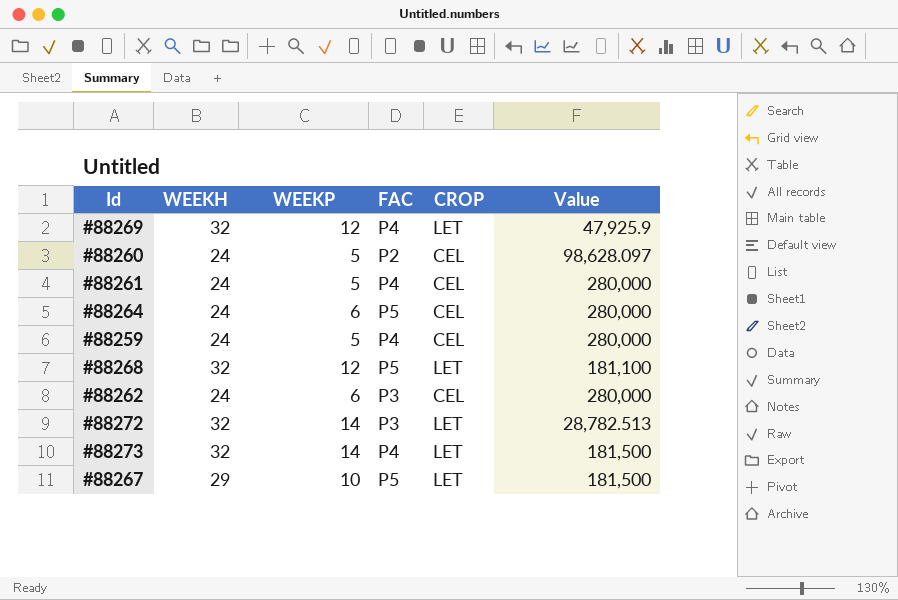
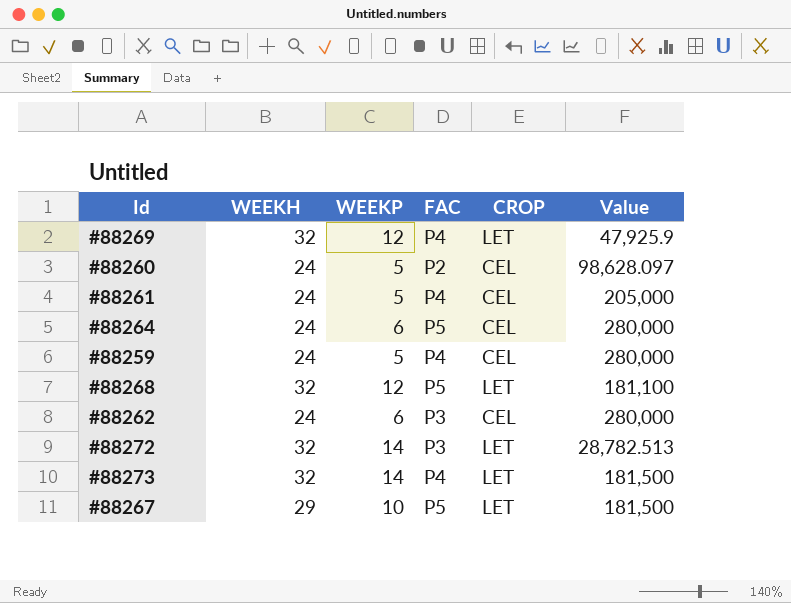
#88261 | Value: 280,000 -> 205,000

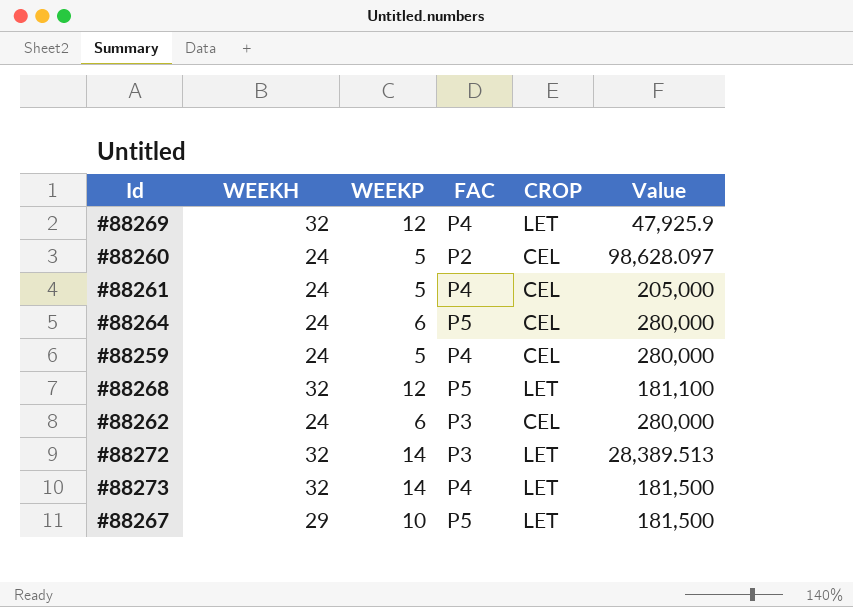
#88272 | Value: 28,782.513 -> 28,389.513

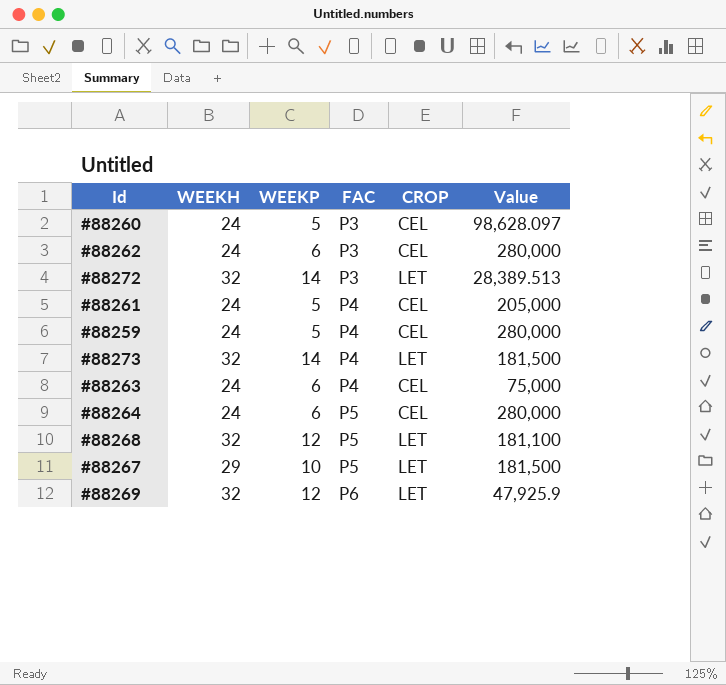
row order: none -> FAC ascending
#88260 | FAC: P2 -> P3
row #88263: none -> 24 | 6 | P4 | CEL | 75,000
#88269 | FAC: P4 -> P6

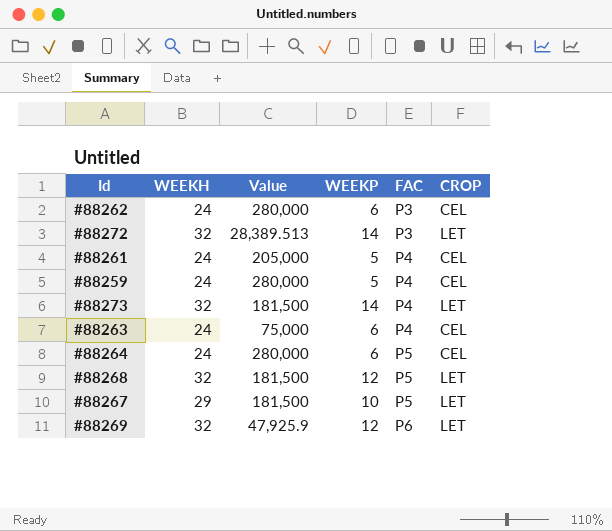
column Value | position: 6 -> 3
row #88260: 24 | 5 | P3 | CEL | 98,628.097 -> none
#88268 | Value: 181,100 -> 181,500

